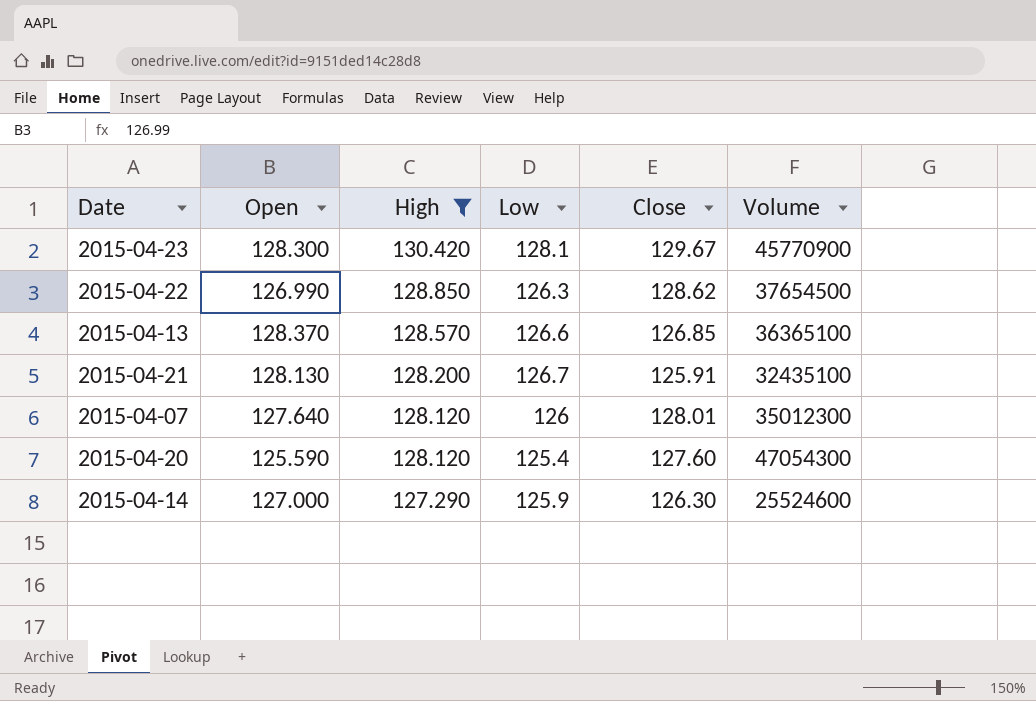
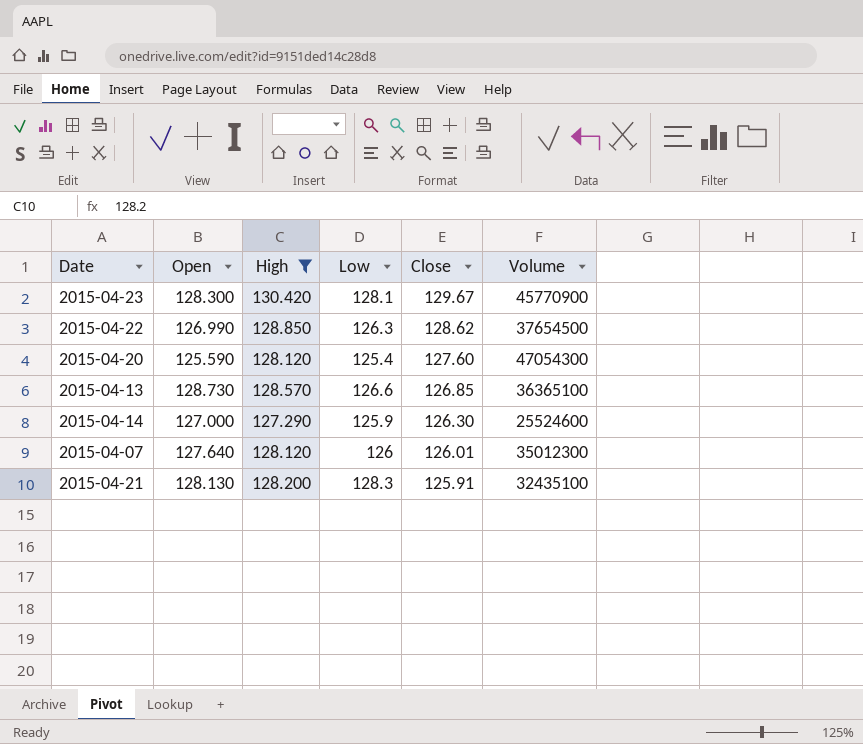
row order: High descending -> Close descending
2015-04-13 | Open: 128.370 -> 128.730
2015-04-07 | Close: 128.01 -> 126.01
2015-04-21 | Low: 126.7 -> 128.3

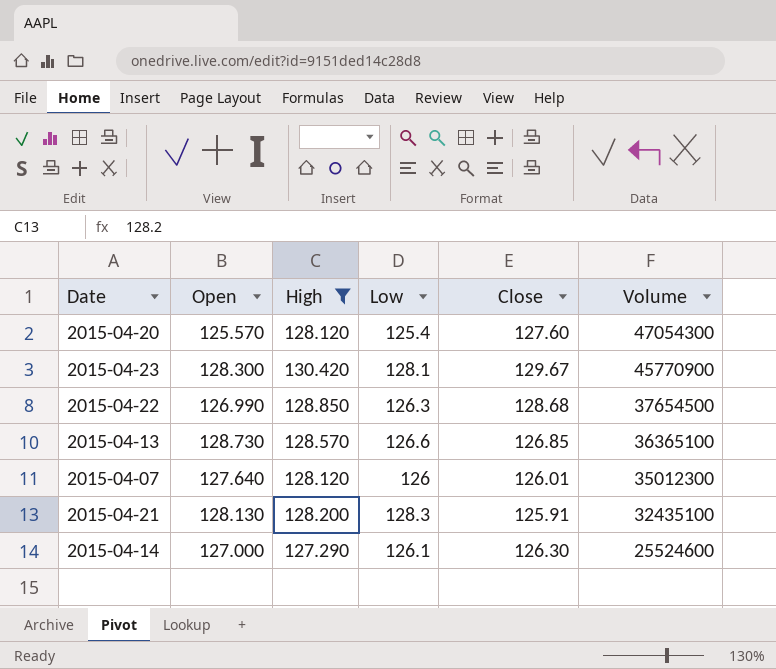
row order: Close descending -> Volume descending
2015-04-20 | Open: 125.590 -> 125.570
2015-04-22 | Close: 128.62 -> 128.68
2015-04-14 | Low: 125.9 -> 126.1

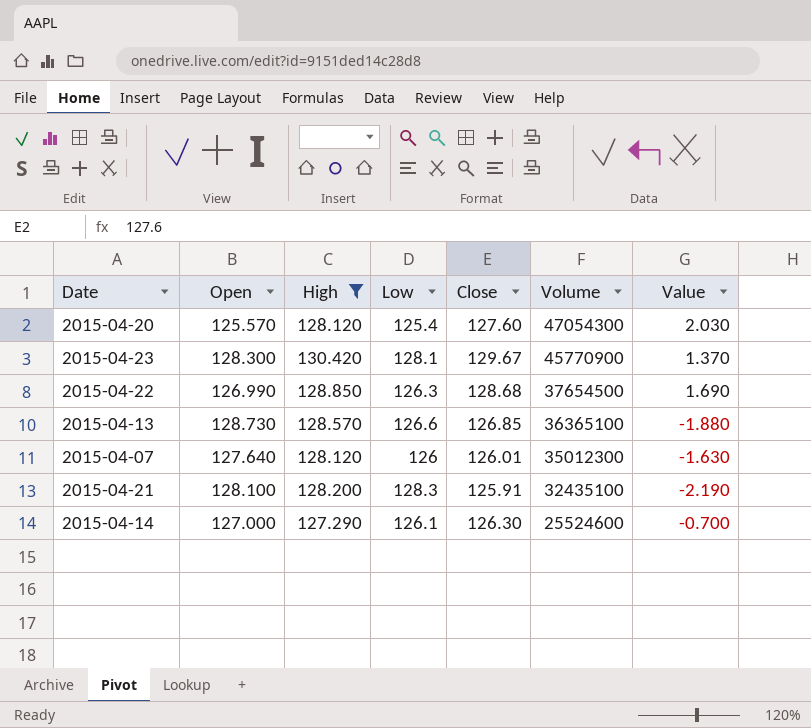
column Value | formula: none -> [Close] - [Open]
2015-04-21 | Open: 128.130 -> 128.100

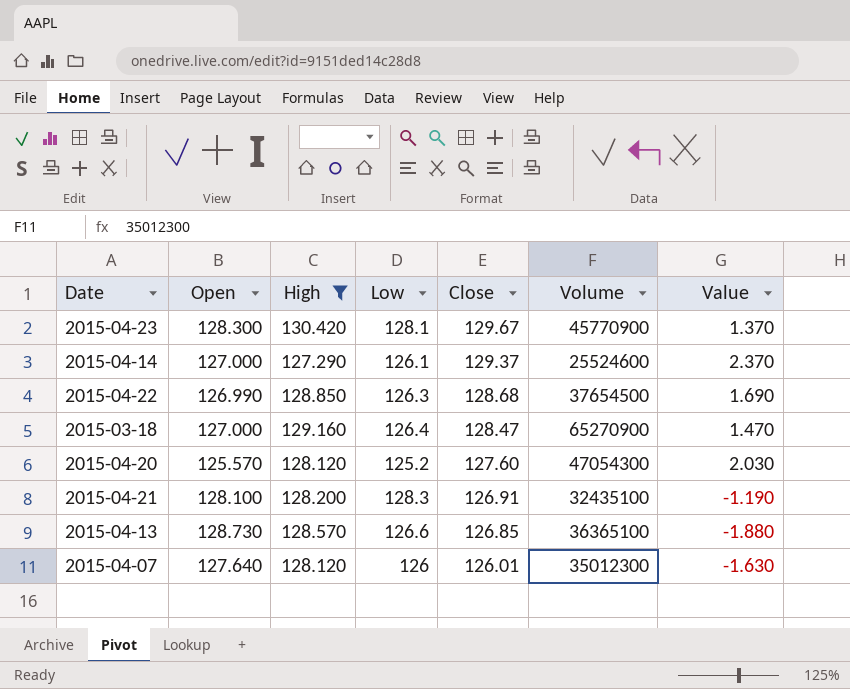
row order: Volume descending -> Close descending
2015-04-14 | Close: 126.30 -> 129.37
2015-04-14 | Value: -0.700 -> 2.370
row 2015-03-18: none -> 127.000 | 129.160 | 126.4 | 128.47 | 65270900 | 1.470
2015-04-20 | Low: 125.4 -> 125.2
2015-04-21 | Close: 125.91 -> 126.91
2015-04-21 | Value: -2.190 -> -1.190

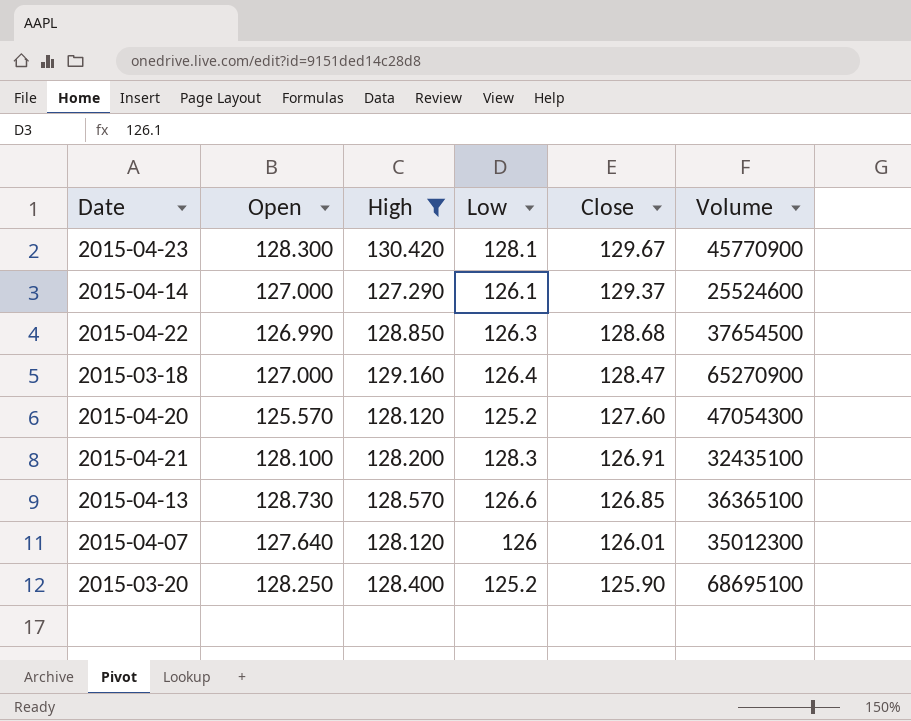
column Value | formula: [Close] - [Open] -> none
row 2015-03-20: none -> 128.250 | 128.400 | 125.2 | 125.90 | 68695100

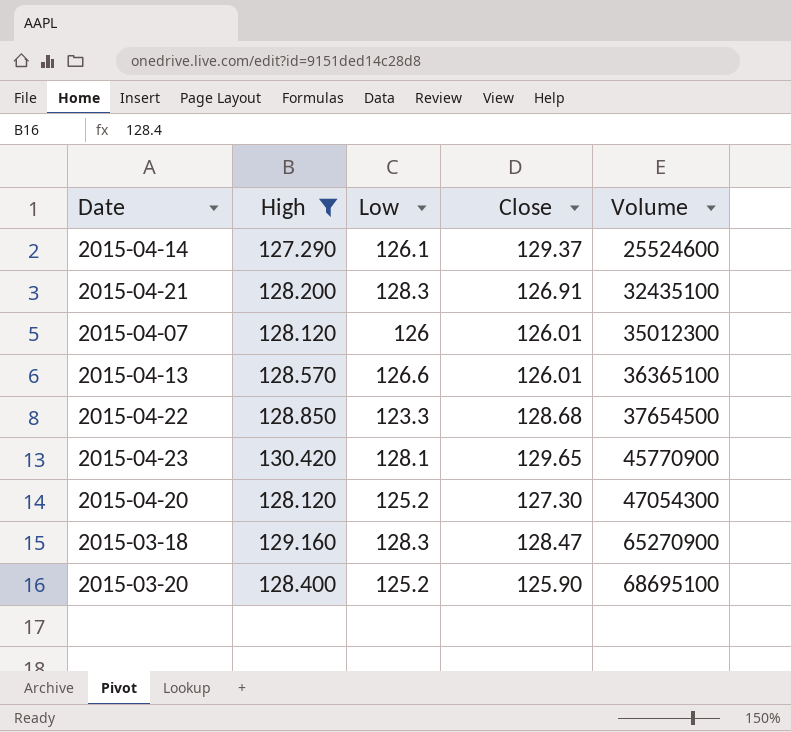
row order: Close descending -> Volume ascending
column Open | position: 2 -> none
2015-04-13 | Close: 126.85 -> 126.01
2015-04-22 | Low: 126.3 -> 123.3
2015-04-23 | Close: 129.67 -> 129.65
2015-04-20 | Close: 127.60 -> 127.30
2015-03-18 | Low: 126.4 -> 128.3

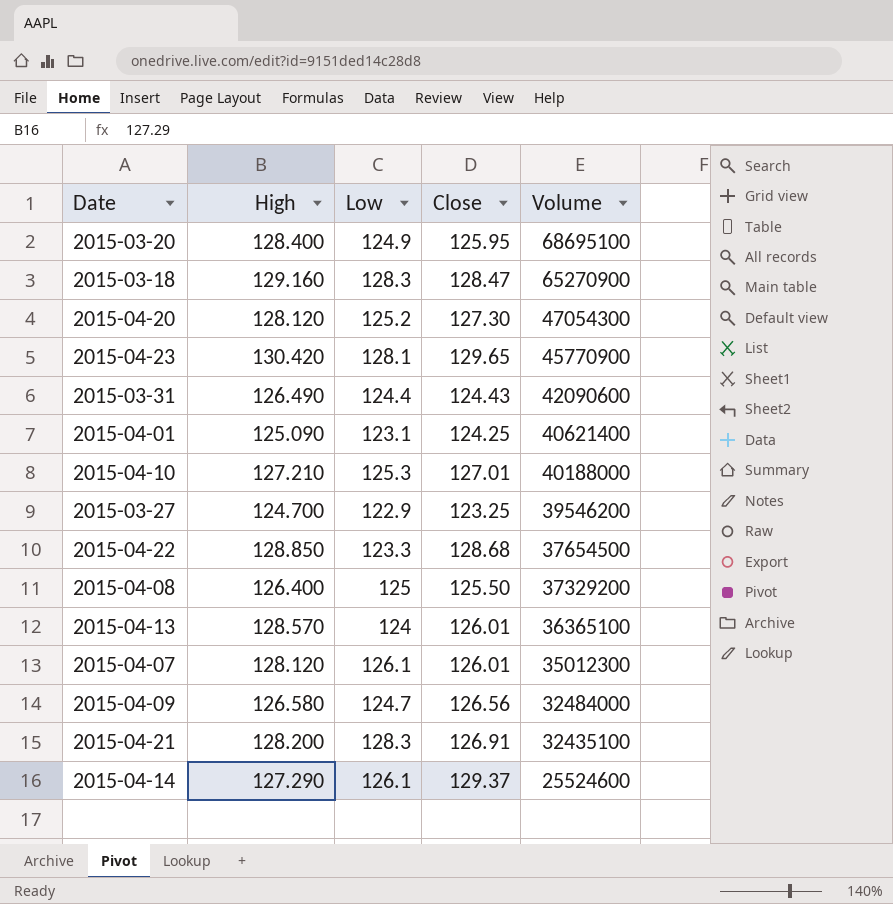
filter: High >= 127.290 -> none
row order: Volume ascending -> Volume descending
2015-03-20 | Low: 125.2 -> 124.9
2015-03-20 | Close: 125.90 -> 125.95
2015-04-13 | Low: 126.6 -> 124
2015-04-07 | Low: 126 -> 126.1

